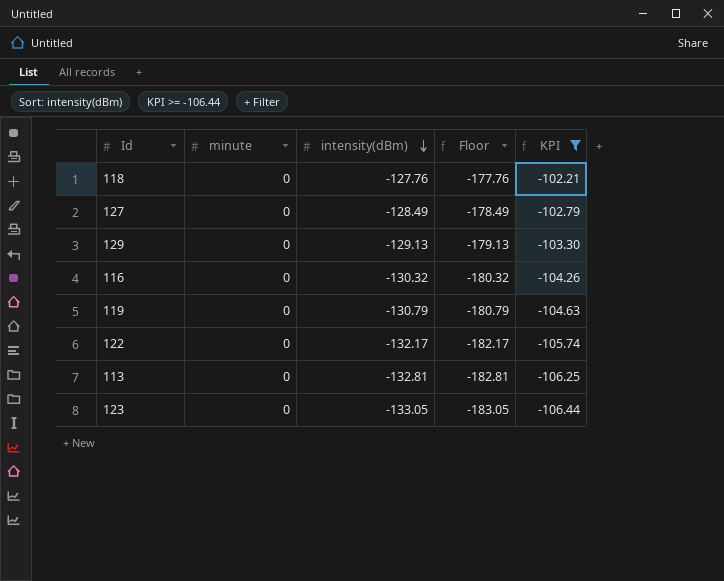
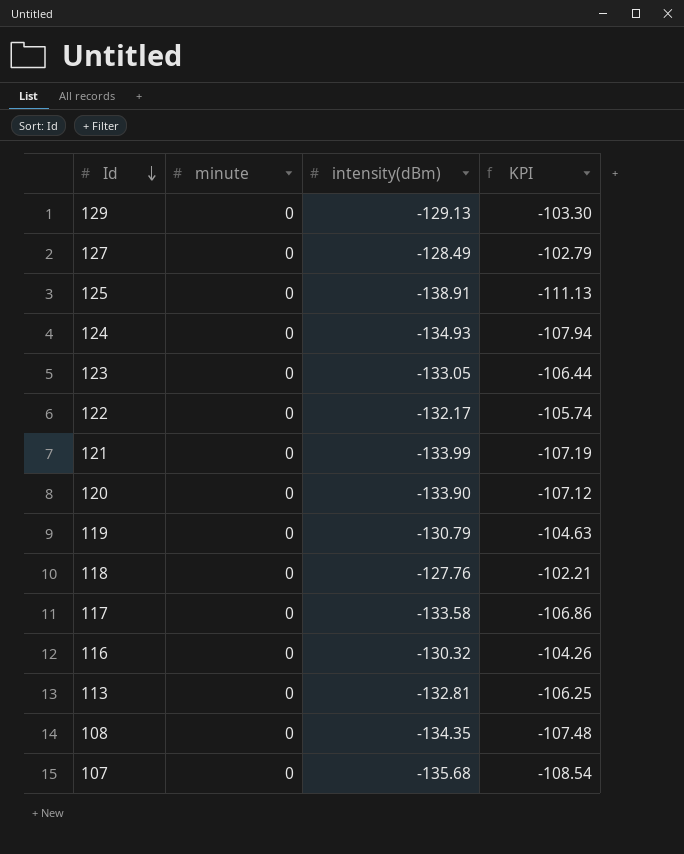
filter: KPI >= -106.44 -> none
row order: intensity(dBm) descending -> Id descending
column Floor | formula: [intensity(dBm)] - 50 -> none

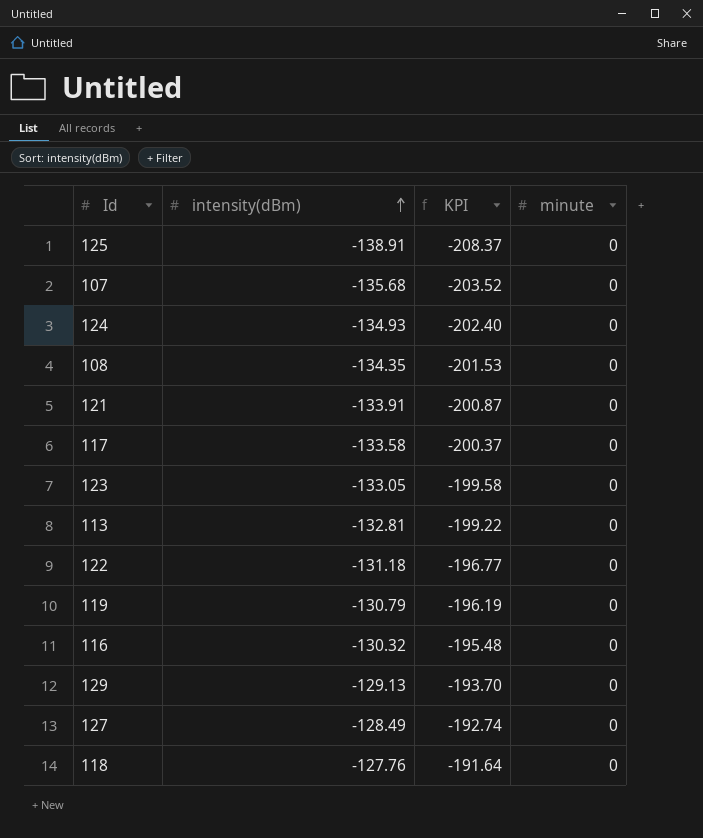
row order: Id descending -> intensity(dBm) ascending
column KPI | formula: [intensity(dBm)] * 0.8 -> [intensity(dBm)] * 1.5
column minute | position: 2 -> 4
row 120: 0 | -133.90 | -107.12 -> none
121 | intensity(dBm): -133.99 -> -133.91
122 | intensity(dBm): -132.17 -> -131.18

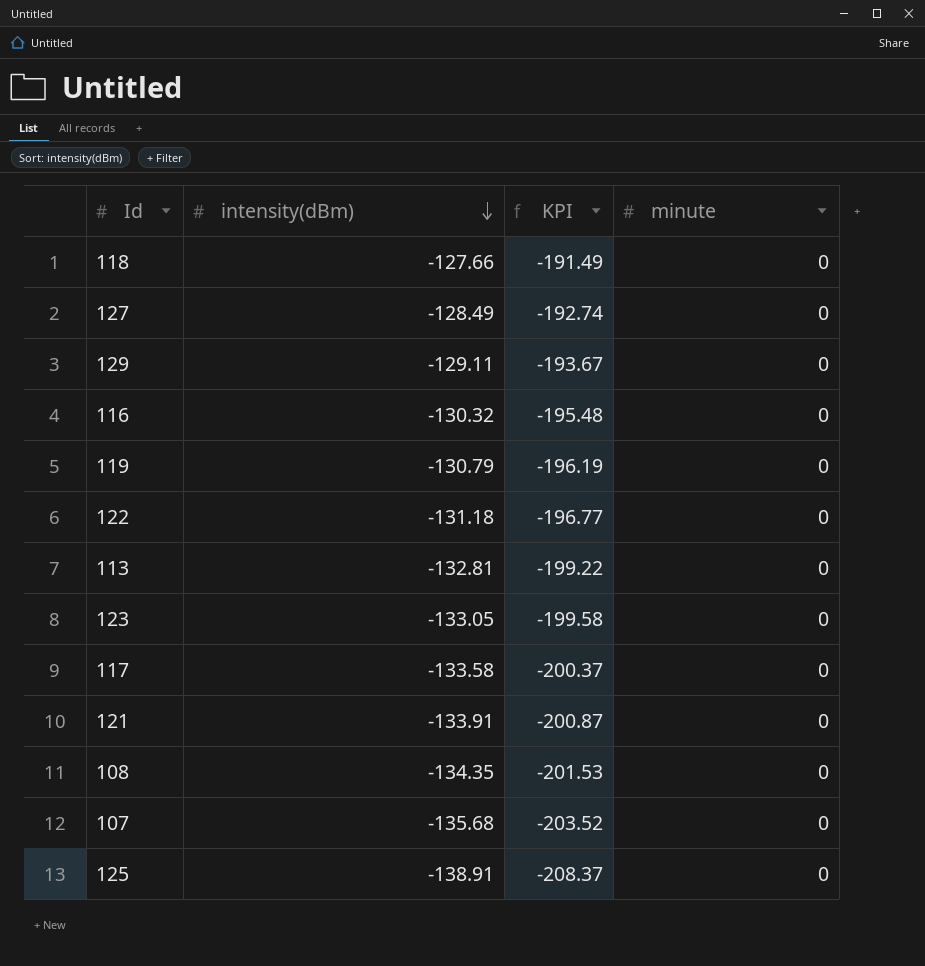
row order: intensity(dBm) ascending -> intensity(dBm) descending
row 124: -134.93 | -202.40 | 0 -> none
118 | intensity(dBm): -127.76 -> -127.66
118 | KPI: -191.64 -> -191.49
129 | intensity(dBm): -129.13 -> -129.11
129 | KPI: -193.70 -> -193.67

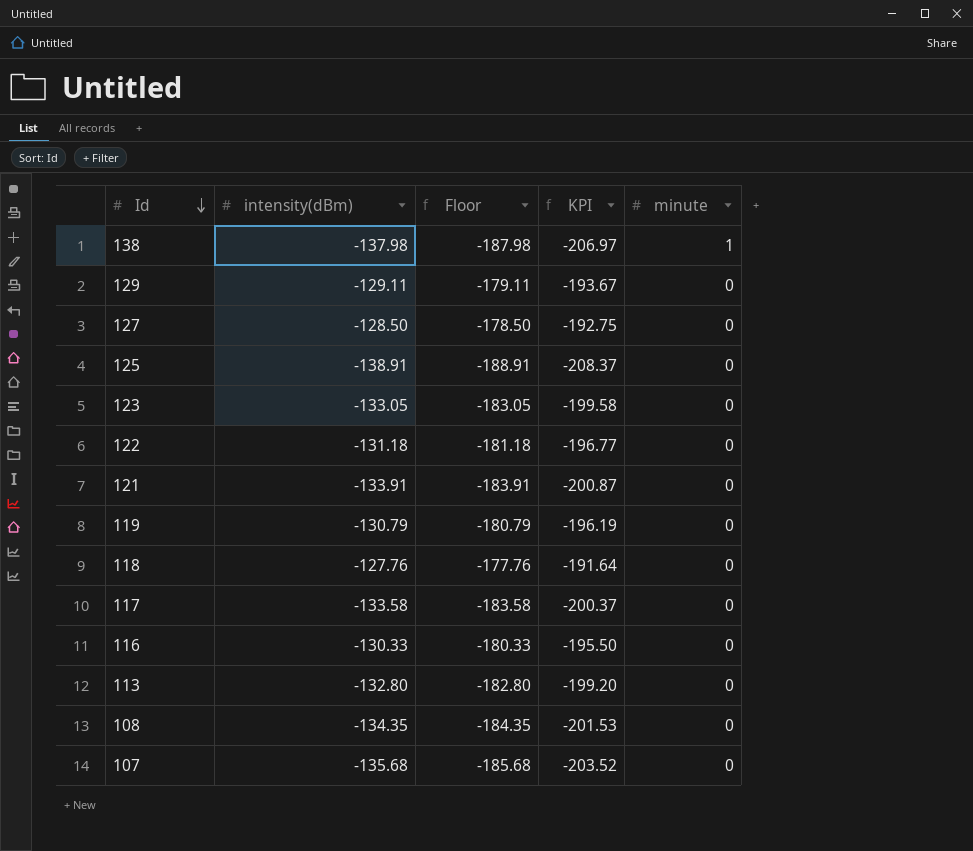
row order: intensity(dBm) descending -> Id descending
column Floor | formula: none -> [intensity(dBm)] - 50
row 138: none -> -137.98 | -187.98 | -206.97 | 1
127 | intensity(dBm): -128.49 -> -128.50
127 | KPI: -192.74 -> -192.75
118 | intensity(dBm): -127.66 -> -127.76
118 | KPI: -191.49 -> -191.64
116 | intensity(dBm): -130.32 -> -130.33
116 | KPI: -195.48 -> -195.50
113 | intensity(dBm): -132.81 -> -132.80
113 | KPI: -199.22 -> -199.20

